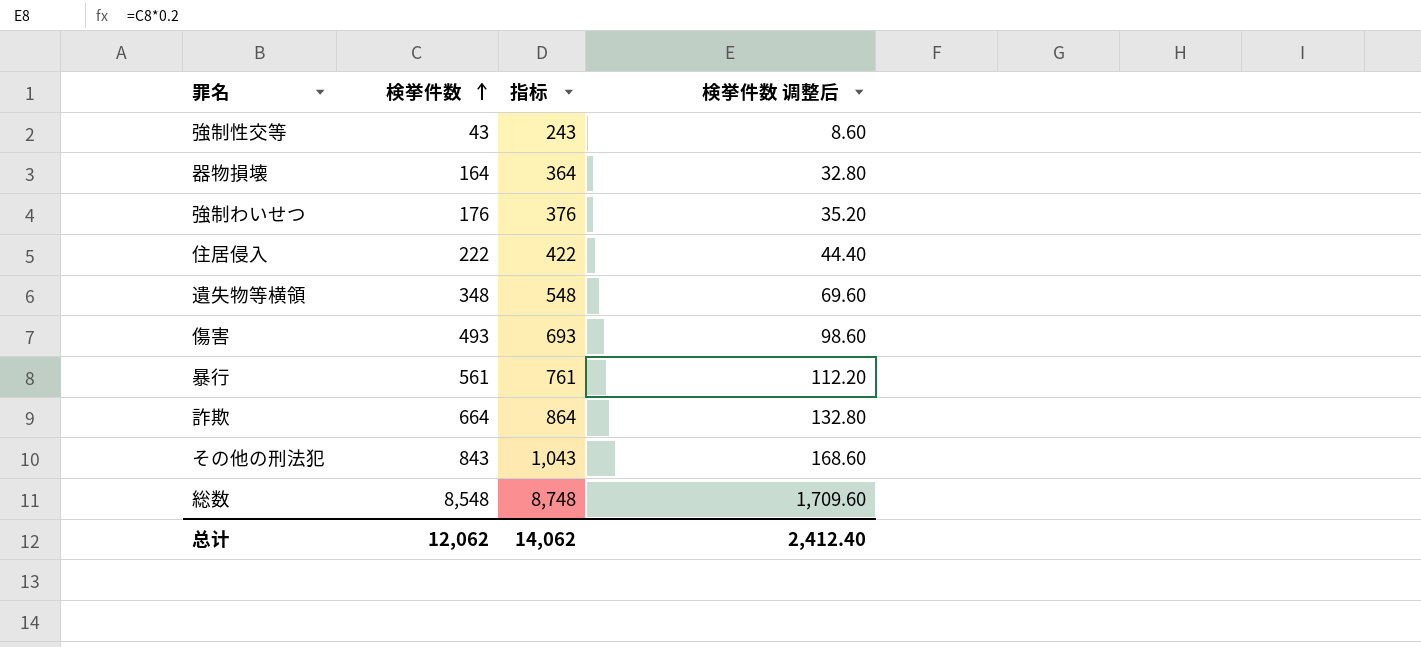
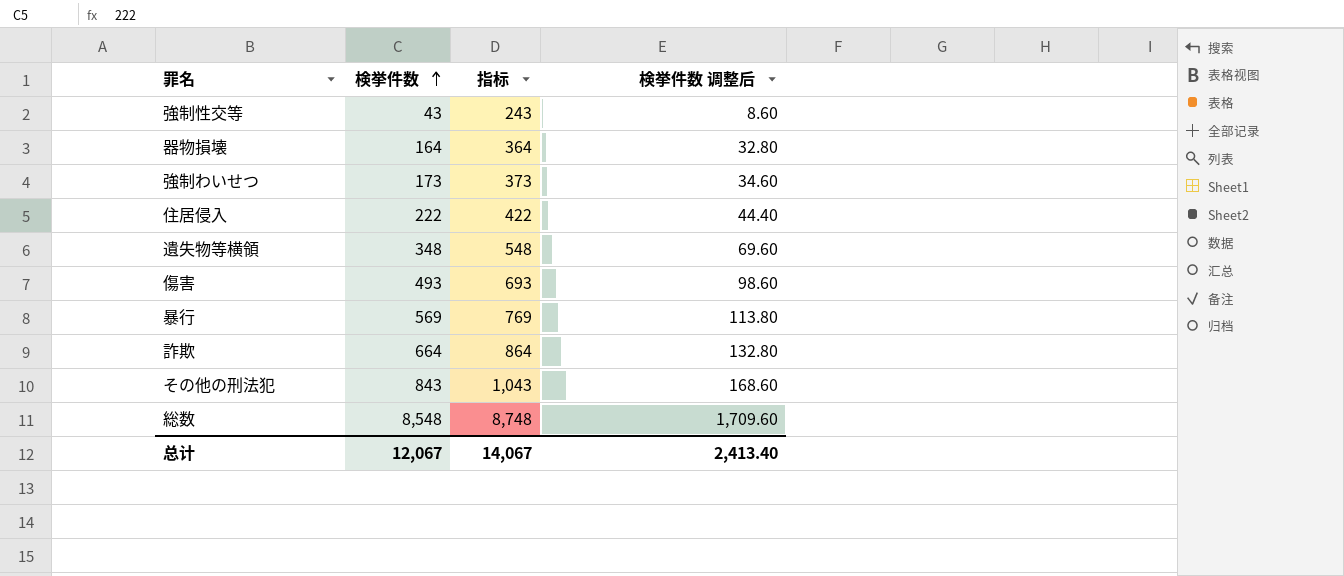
強制わいせつ | 検挙件数: 176 -> 173
強制わいせつ | 指标: 376 -> 373
強制わいせつ | 検挙件数 调整后: 35.20 -> 34.60
暴行 | 検挙件数: 561 -> 569
暴行 | 指标: 761 -> 769
暴行 | 検挙件数 调整后: 112.20 -> 113.80
总计 | 検挙件数: 12,062 -> 12,067
总计 | 指标: 14,062 -> 14,067
总计 | 検挙件数 调整后: 2,412.40 -> 2,413.40

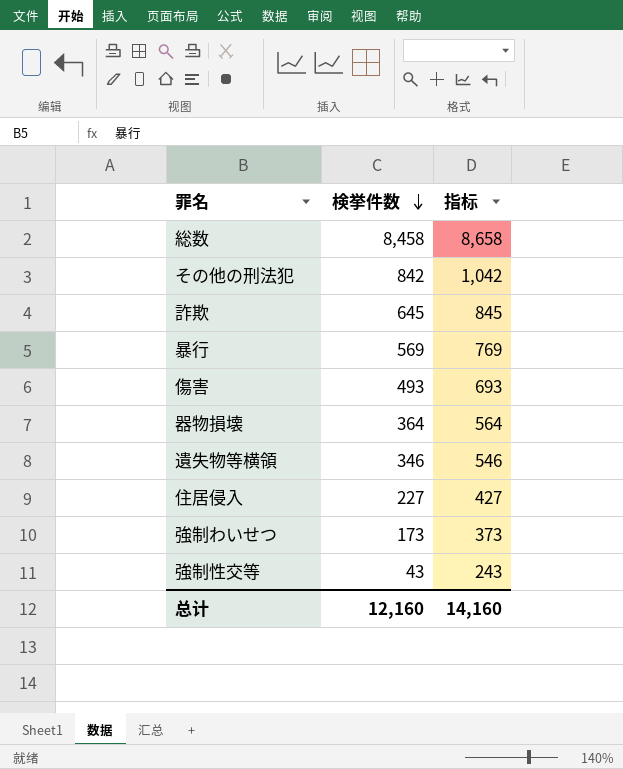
row order: 検挙件数 ascending -> 検挙件数 descending
column 検挙件数 调整后 | formula: [検挙件数] * 0.2 -> none
総数 | 検挙件数: 8,548 -> 8,458
総数 | 指标: 8,748 -> 8,658
その他の刑法犯 | 検挙件数: 843 -> 842
その他の刑法犯 | 指标: 1,043 -> 1,042
詐欺 | 検挙件数: 664 -> 645
詐欺 | 指标: 864 -> 845
器物損壊 | 検挙件数: 164 -> 364
器物損壊 | 指标: 364 -> 564
遺失物等横領 | 検挙件数: 348 -> 346
遺失物等横領 | 指标: 548 -> 546
住居侵入 | 検挙件数: 222 -> 227
住居侵入 | 指标: 422 -> 427
总计 | 検挙件数: 12,067 -> 12,160
总计 | 指标: 14,067 -> 14,160

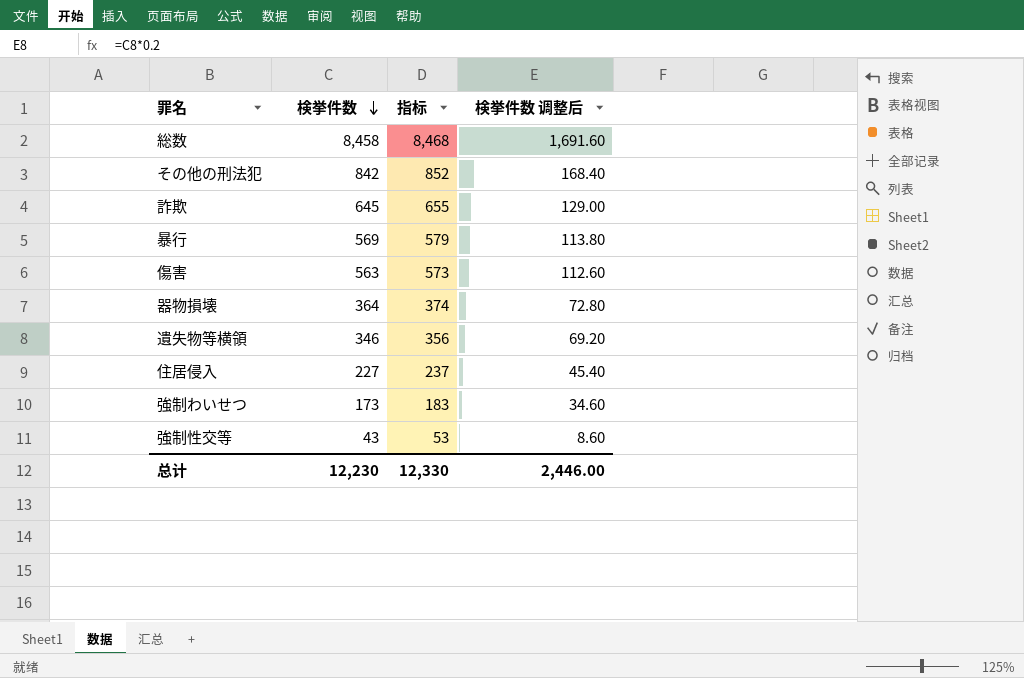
column 指标 | formula: [検挙件数] + 200 -> [検挙件数] + 10
column 検挙件数 调整后 | formula: none -> [検挙件数] * 0.2
傷害 | 検挙件数: 493 -> 563
总计 | 検挙件数: 12,160 -> 12,230
总计 | 指标: 14,160 -> 12,330

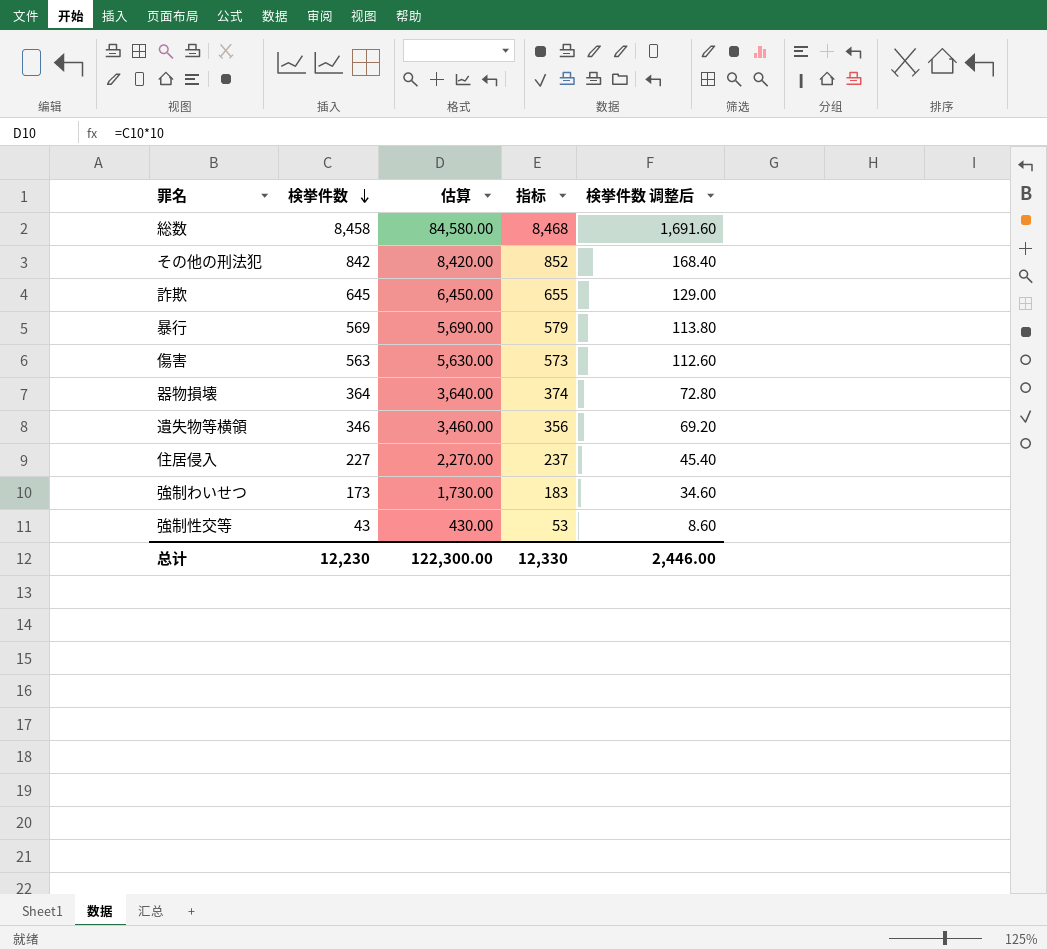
column 估算 | formula: none -> [検挙件数] * 10

